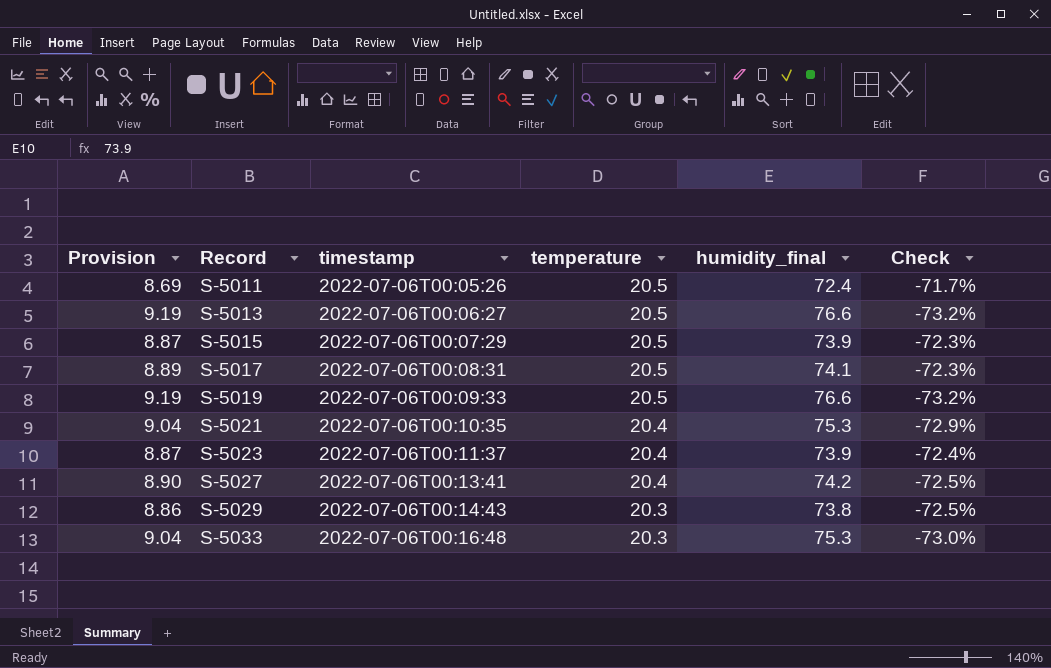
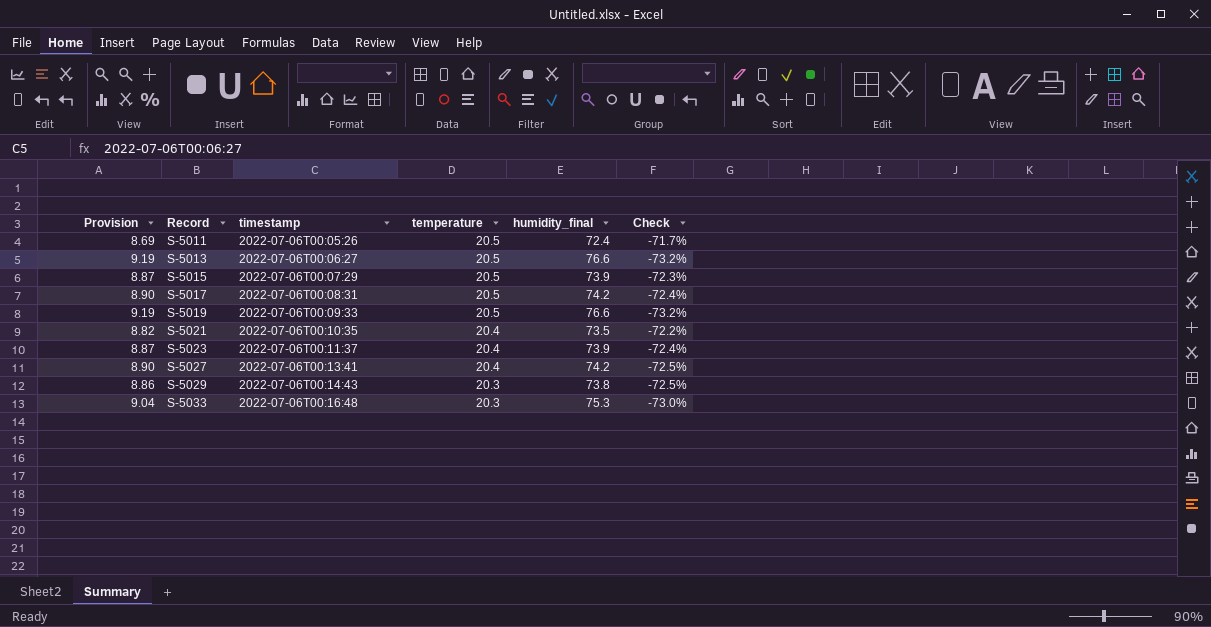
S-5017 | Provision: 8.89 -> 8.90
S-5017 | humidity_final: 74.1 -> 74.2
S-5017 | Check: -72.3% -> -72.4%
S-5021 | Provision: 9.04 -> 8.82
S-5021 | humidity_final: 75.3 -> 73.5
S-5021 | Check: -72.9% -> -72.2%

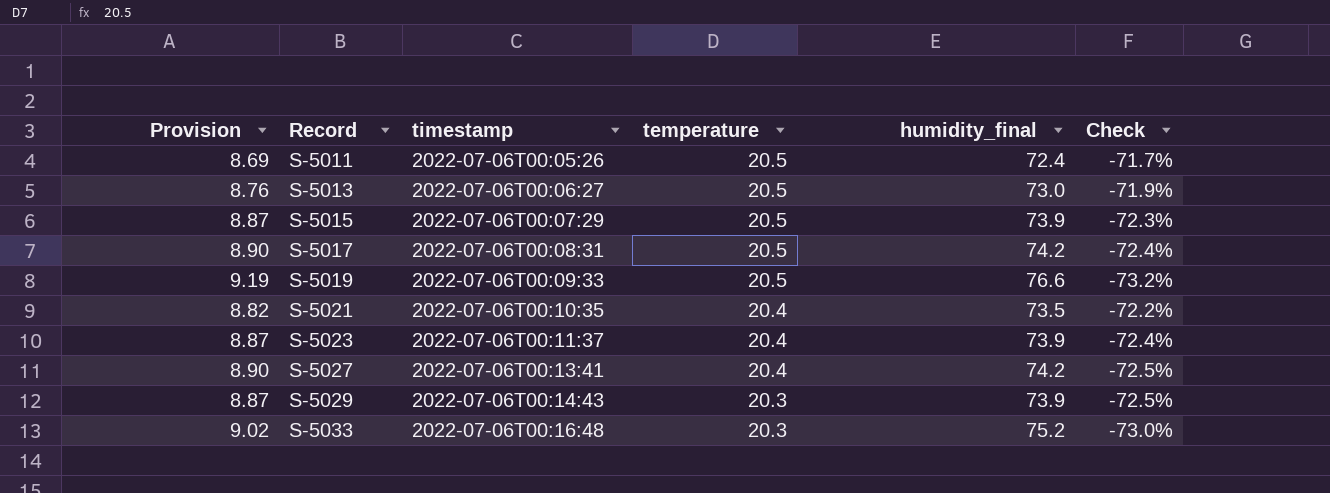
S-5013 | Provision: 9.19 -> 8.76
S-5013 | humidity_final: 76.6 -> 73.0
S-5013 | Check: -73.2% -> -71.9%
S-5029 | Provision: 8.86 -> 8.87
S-5029 | humidity_final: 73.8 -> 73.9
S-5033 | Provision: 9.04 -> 9.02
S-5033 | humidity_final: 75.3 -> 75.2

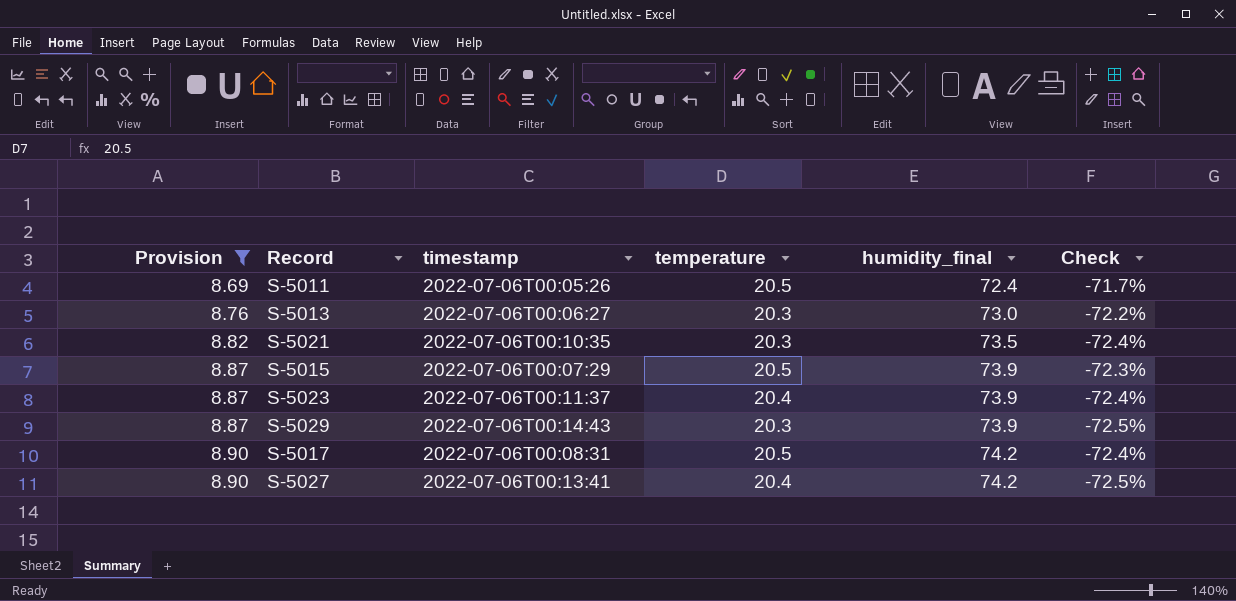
filter: none -> Provision <= 8.90
row order: Record ascending -> Provision ascending
S-5013 | temperature: 20.5 -> 20.3
S-5013 | Check: -71.9% -> -72.2%
S-5021 | temperature: 20.4 -> 20.3
S-5021 | Check: -72.2% -> -72.4%

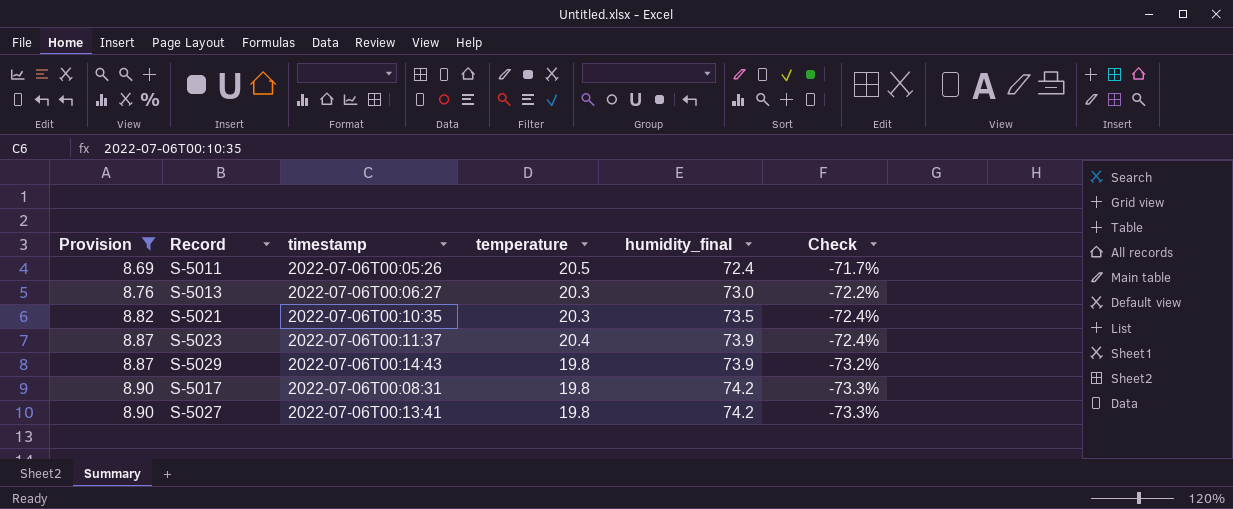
row S-5015: 8.87 | 2022-07-06T00:07:29 | 20.5 | 73.9 | -72.3% -> none
S-5029 | temperature: 20.3 -> 19.8
S-5029 | Check: -72.5% -> -73.2%
S-5017 | temperature: 20.5 -> 19.8
S-5017 | Check: -72.4% -> -73.3%
S-5027 | temperature: 20.4 -> 19.8
S-5027 | Check: -72.5% -> -73.3%

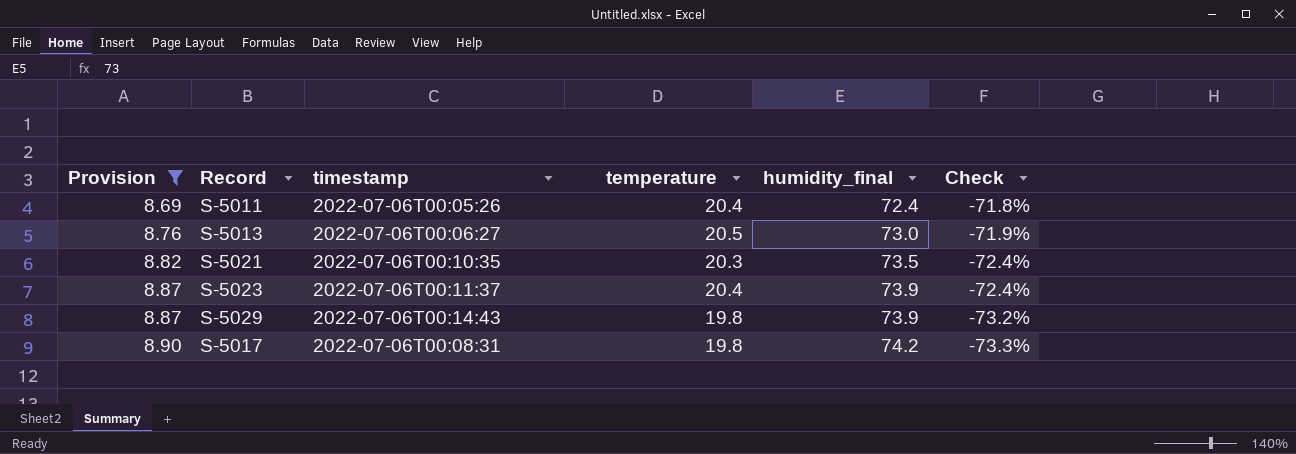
row S-5027: 8.90 | 2022-07-06T00:13:41 | 19.8 | 74.2 | -73.3% -> none
S-5011 | temperature: 20.5 -> 20.4
S-5011 | Check: -71.7% -> -71.8%
S-5013 | temperature: 20.3 -> 20.5
S-5013 | Check: -72.2% -> -71.9%

